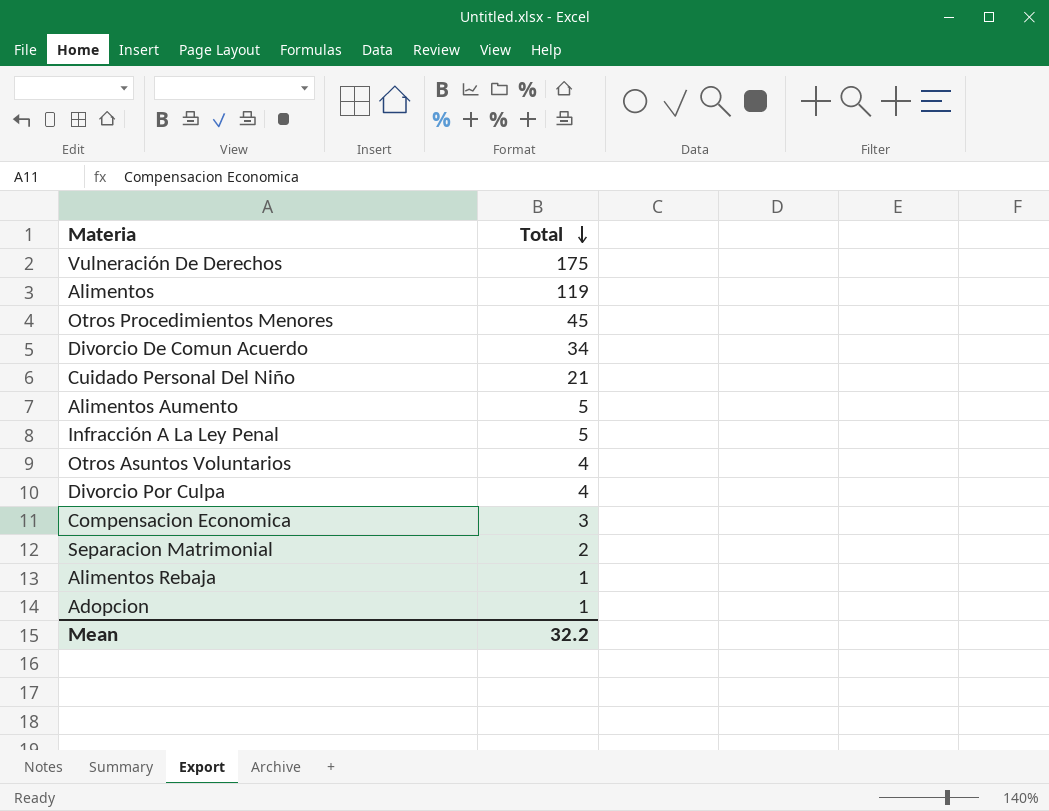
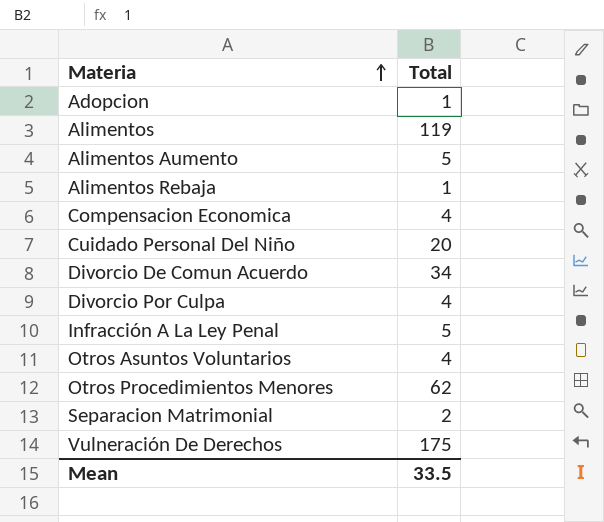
row order: Total descending -> Materia ascending
Compensacion Economica | Total: 3 -> 4
Cuidado Personal Del Niño | Total: 21 -> 20
Otros Procedimientos Menores | Total: 45 -> 62
Mean | Total: 32.2 -> 33.5

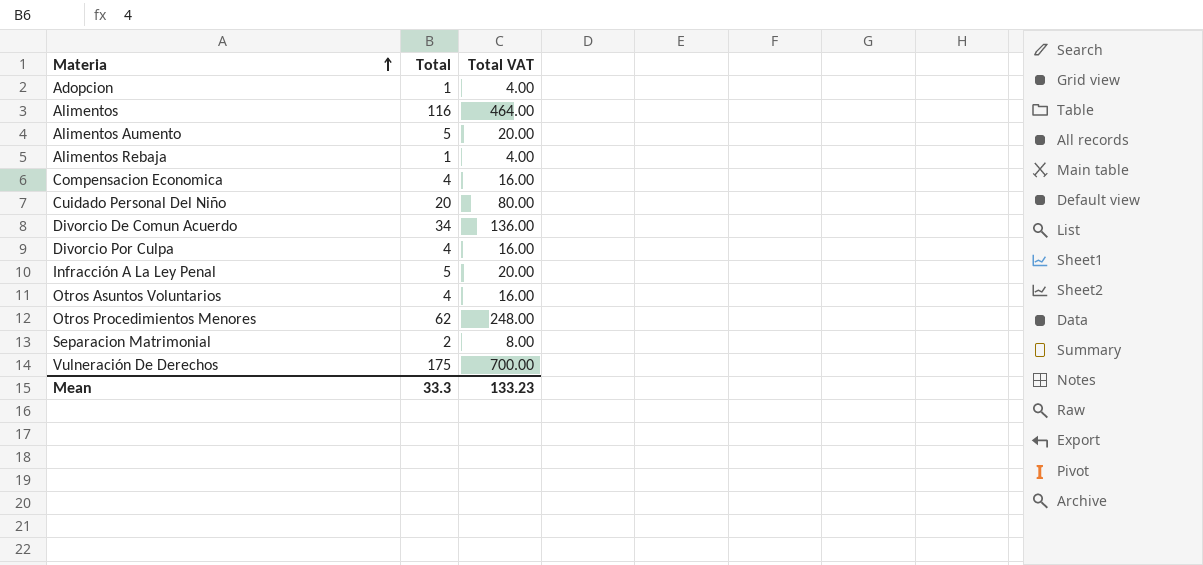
column Total VAT | formula: none -> [Total] * 4
Alimentos | Total: 119 -> 116
Mean | Total: 33.5 -> 33.3

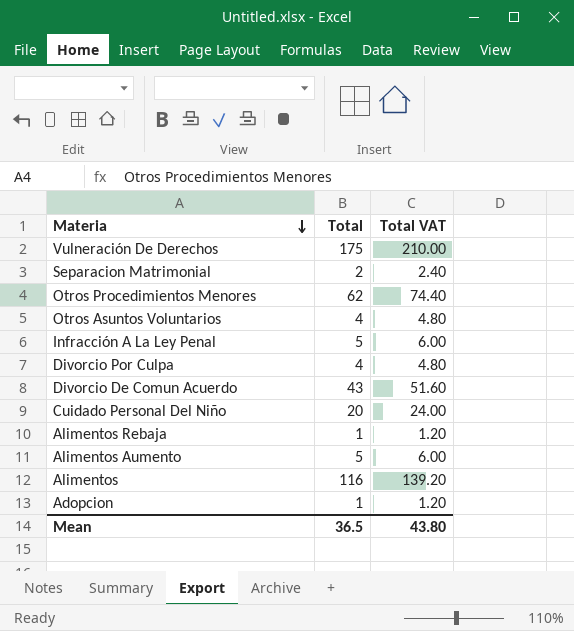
row order: Materia ascending -> Materia descending
column Total VAT | formula: [Total] * 4 -> [Total] * 1.2
row Compensacion Economica: 4 | 16.00 -> none
Divorcio De Comun Acuerdo | Total: 34 -> 43
Mean | Total: 33.3 -> 36.5
Mean | Total VAT: 133.23 -> 43.80

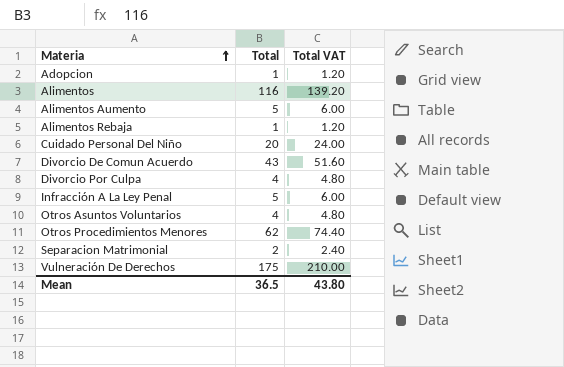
row order: Materia descending -> Materia ascending

